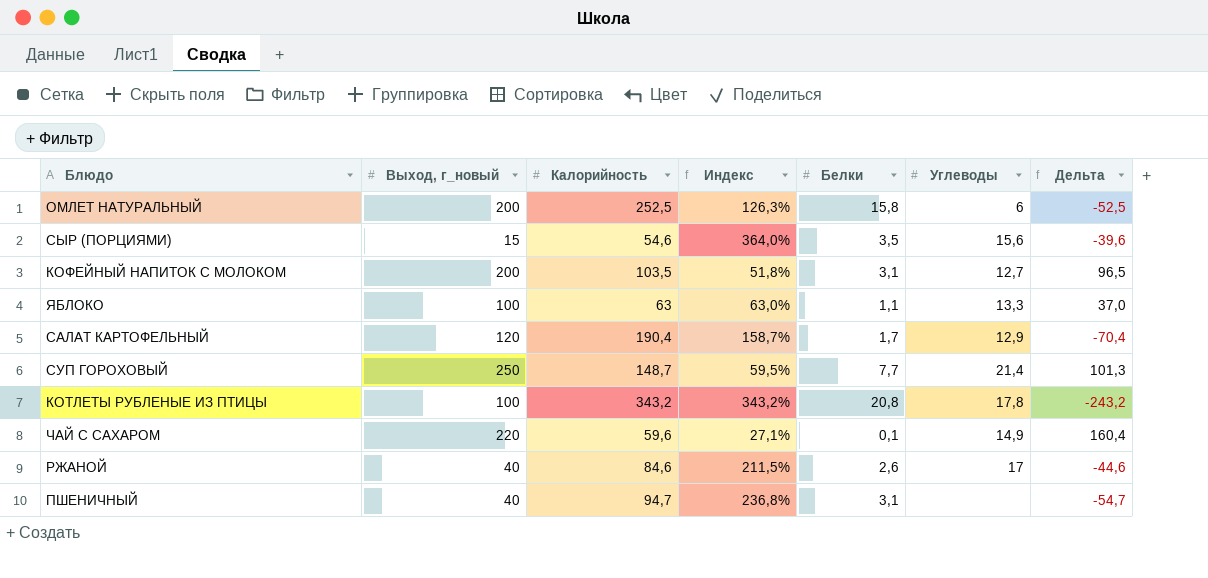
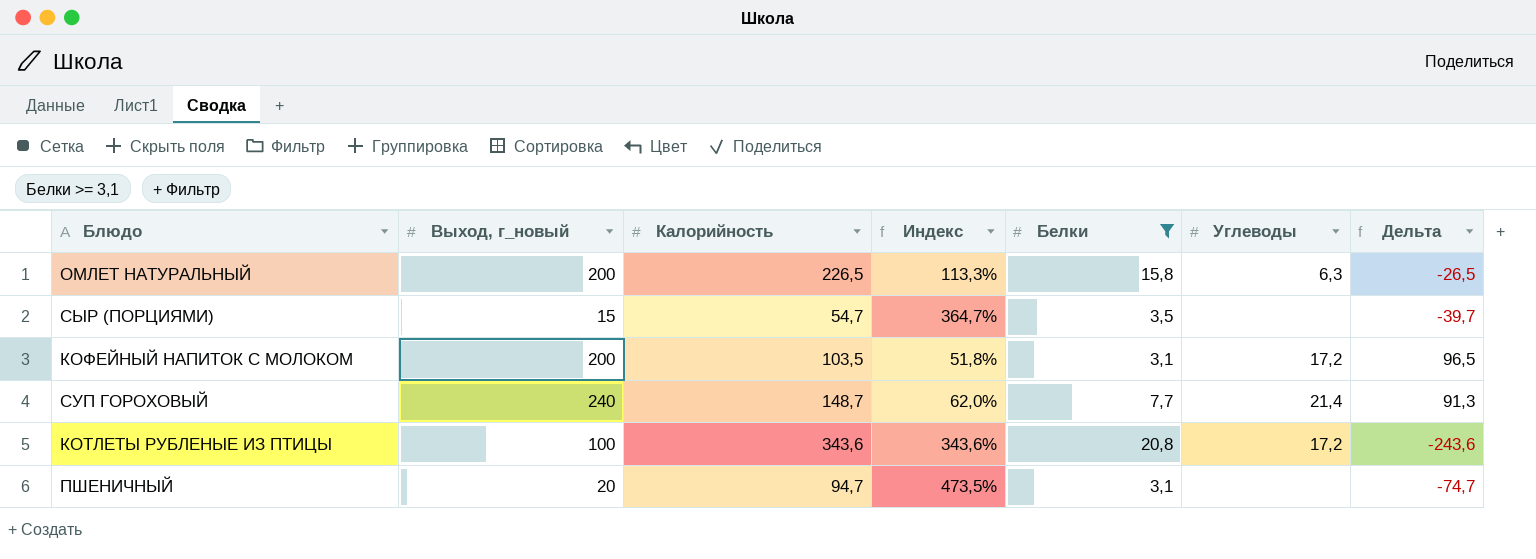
filter: none -> Белки >= 3,1
ОМЛЕТ НАТУРАЛЬНЫЙ | Калорийность: 252,5 -> 226,5
ОМЛЕТ НАТУРАЛЬНЫЙ | Индекс: 126,3% -> 113,3%
ОМЛЕТ НАТУРАЛЬНЫЙ | Углеводы: 6 -> 6,3
ОМЛЕТ НАТУРАЛЬНЫЙ | Дельта: -52,5 -> -26,5
СЫР (ПОРЦИЯМИ) | Калорийность: 54,6 -> 54,7
СЫР (ПОРЦИЯМИ) | Индекс: 364,0% -> 364,7%
СЫР (ПОРЦИЯМИ) | Углеводы: 15,6 -> none
СЫР (ПОРЦИЯМИ) | Дельта: -39,6 -> -39,7
КОФЕЙНЫЙ НАПИТОК С МОЛОКОМ | Углеводы: 12,7 -> 17,2
СУП ГОРОХОВЫЙ | Выход, г_новый: 250 -> 240
СУП ГОРОХОВЫЙ | Индекс: 59,5% -> 62,0%
СУП ГОРОХОВЫЙ | Дельта: 101,3 -> 91,3
КОТЛЕТЫ РУБЛЕНЫЕ ИЗ ПТИЦЫ | Калорийность: 343,2 -> 343,6
КОТЛЕТЫ РУБЛЕНЫЕ ИЗ ПТИЦЫ | Индекс: 343,2% -> 343,6%
КОТЛЕТЫ РУБЛЕНЫЕ ИЗ ПТИЦЫ | Углеводы: 17,8 -> 17,2
КОТЛЕТЫ РУБЛЕНЫЕ ИЗ ПТИЦЫ | Дельта: -243,2 -> -243,6
ПШЕНИЧНЫЙ | Выход, г_новый: 40 -> 20
ПШЕНИЧНЫЙ | Индекс: 236,8% -> 473,5%
ПШЕНИЧНЫЙ | Дельта: -54,7 -> -74,7

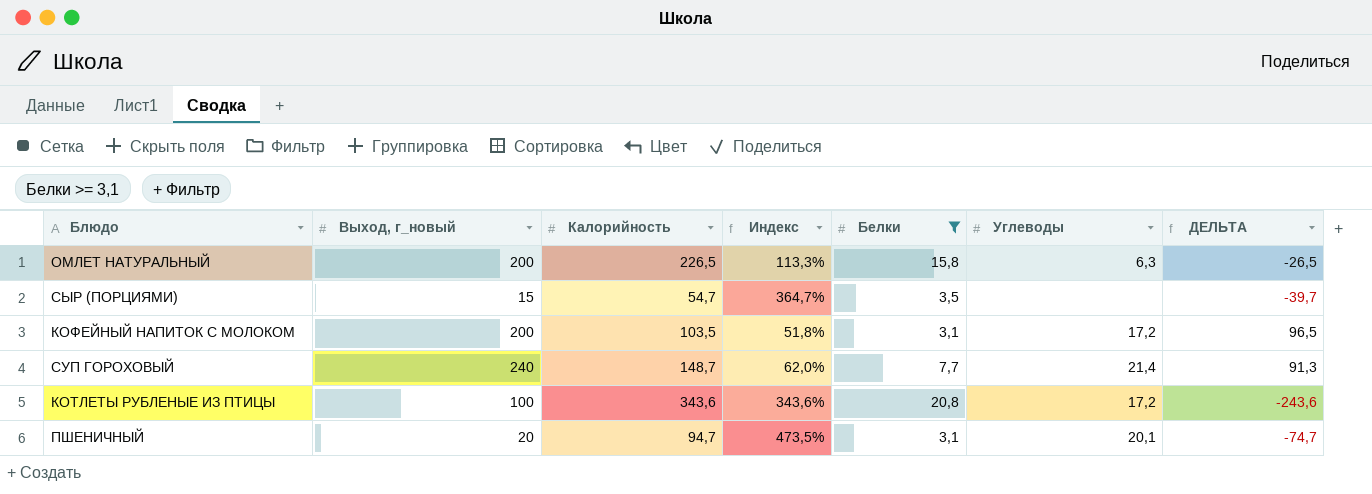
column name: Дельта -> ДЕЛЬТА
ПШЕНИЧНЫЙ | Углеводы: none -> 20,1

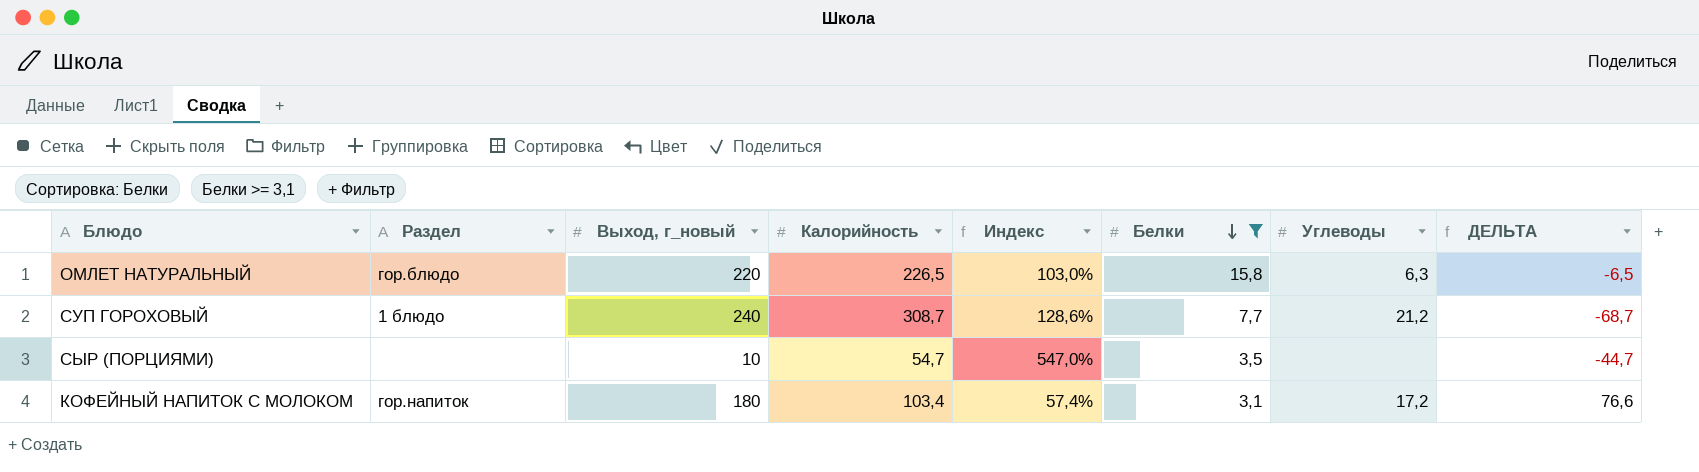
row order: none -> Белки descending
column Раздел | position: none -> 2
row КОТЛЕТЫ РУБЛЕНЫЕ ИЗ ПТИЦЫ: 100 | 343,6 | 343,6% | 20,8 | 17,2 | -243,6 -> none
row ПШЕНИЧНЫЙ: 20 | 94,7 | 473,5% | 3,1 | 20,1 | -74,7 -> none
ОМЛЕТ НАТУРАЛЬНЫЙ | Выход, г_новый: 200 -> 220
ОМЛЕТ НАТУРАЛЬНЫЙ | Индекс: 113,3% -> 103,0%
ОМЛЕТ НАТУРАЛЬНЫЙ | ДЕЛЬТА: -26,5 -> -6,5
СУП ГОРОХОВЫЙ | Калорийность: 148,7 -> 308,7
СУП ГОРОХОВЫЙ | Индекс: 62,0% -> 128,6%
СУП ГОРОХОВЫЙ | Углеводы: 21,4 -> 21,2
СУП ГОРОХОВЫЙ | ДЕЛЬТА: 91,3 -> -68,7
СЫР (ПОРЦИЯМИ) | Выход, г_новый: 15 -> 10
СЫР (ПОРЦИЯМИ) | Индекс: 364,7% -> 547,0%
СЫР (ПОРЦИЯМИ) | ДЕЛЬТА: -39,7 -> -44,7
КОФЕЙНЫЙ НАПИТОК С МОЛОКОМ | Выход, г_новый: 200 -> 180
КОФЕЙНЫЙ НАПИТОК С МОЛОКОМ | Калорийность: 103,5 -> 103,4
КОФЕЙНЫЙ НАПИТОК С МОЛОКОМ | Индекс: 51,8% -> 57,4%
КОФЕЙНЫЙ НАПИТОК С МОЛОКОМ | ДЕЛЬТА: 96,5 -> 76,6

